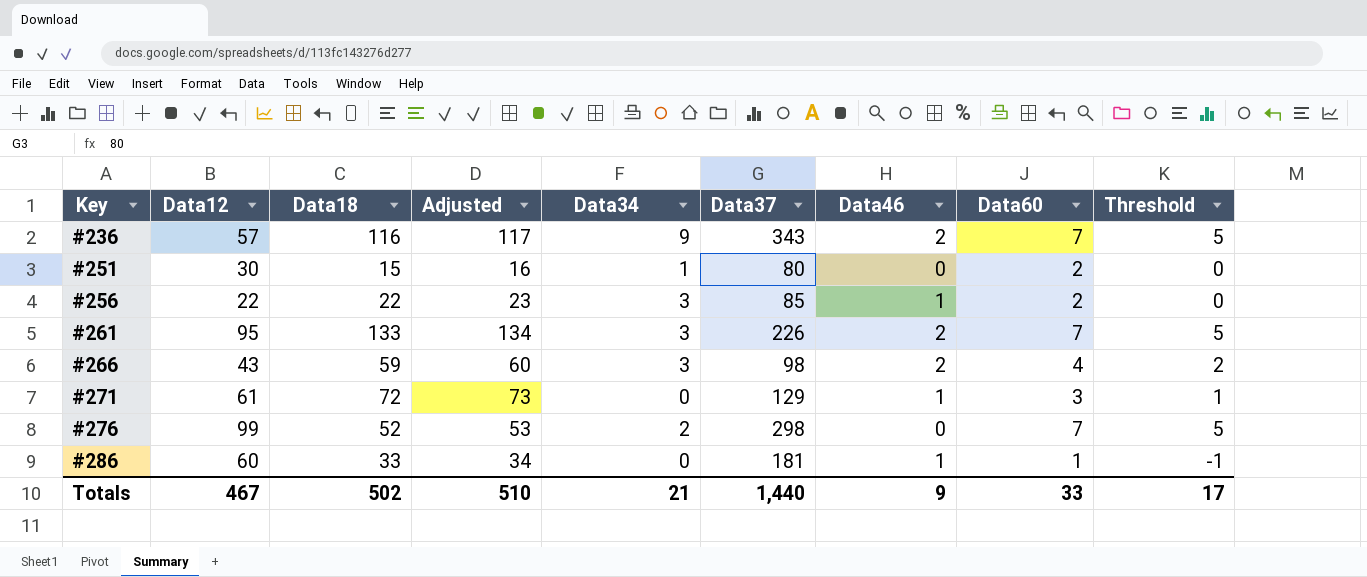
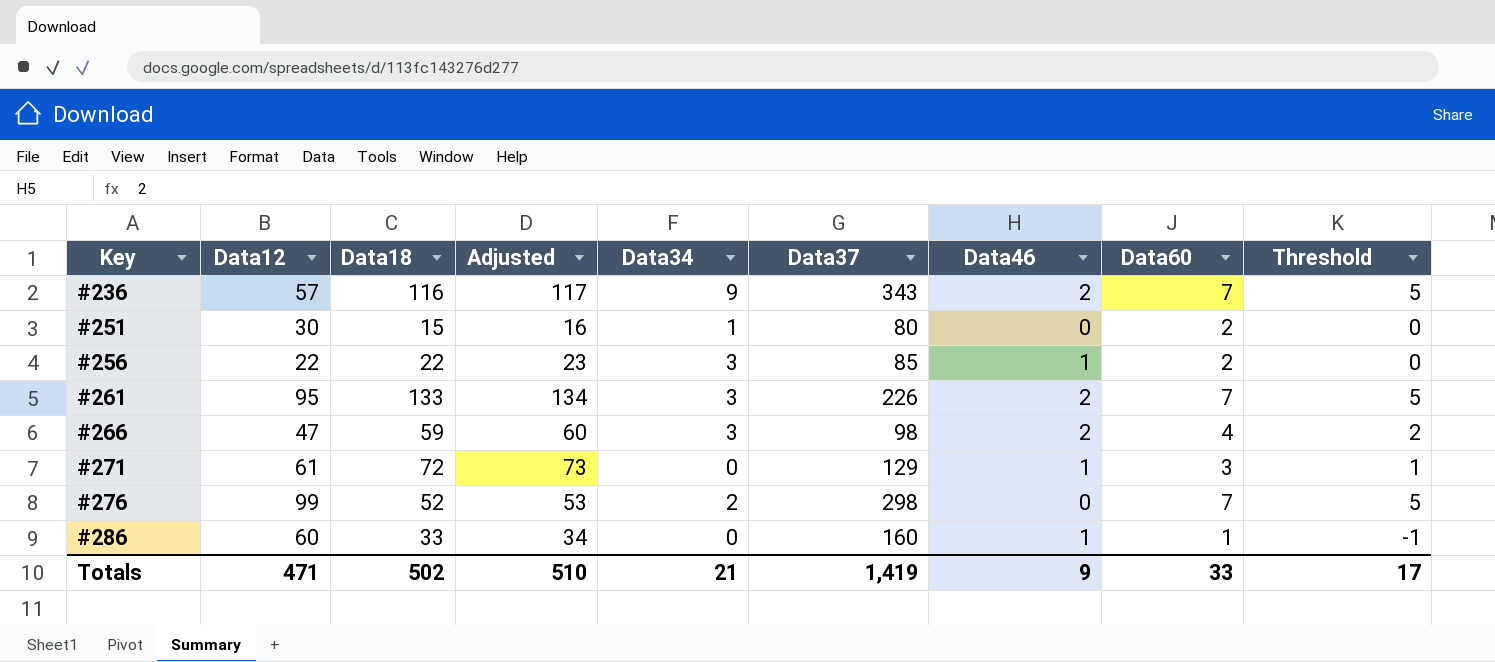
#266 | Data12: 43 -> 47
#286 | Data37: 181 -> 160
Totals | Data12: 467 -> 471
Totals | Data37: 1,440 -> 1,419

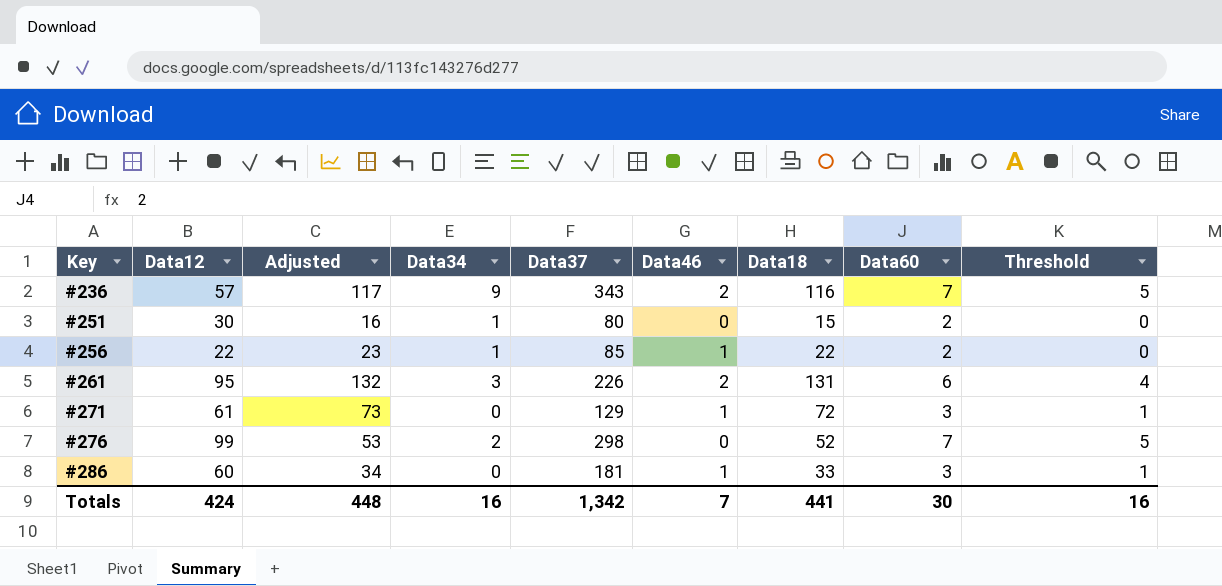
column Data18 | position: 3 -> 7
row #266: 47 | 59 | 60 | 3 | 98 | 2 | 4 | 2 -> none
#256 | Data34: 3 -> 1
#261 | Adjusted: 134 -> 132
#261 | Data18: 133 -> 131
#261 | Data60: 7 -> 6
#261 | Threshold: 5 -> 4
#286 | Data37: 160 -> 181
#286 | Data60: 1 -> 3
#286 | Threshold: -1 -> 1
Totals | Data12: 471 -> 424
Totals | Adjusted: 510 -> 448
Totals | Data34: 21 -> 16
Totals | Data37: 1,419 -> 1,342
Totals | Data46: 9 -> 7
Totals | Data18: 502 -> 441
Totals | Data60: 33 -> 30
Totals | Threshold: 17 -> 16

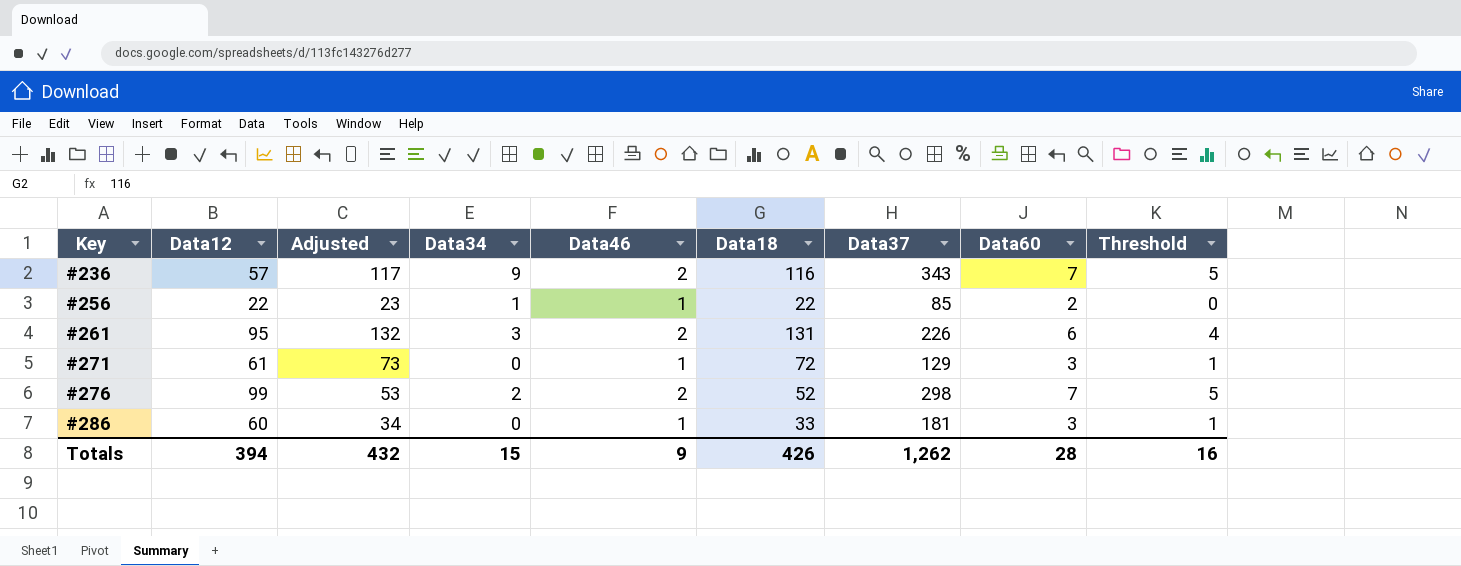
column Data37 | position: 5 -> 7
row #251: 30 | 16 | 1 | 80 | 0 | 15 | 2 | 0 -> none
#276 | Data46: 0 -> 2
Totals | Data12: 424 -> 394
Totals | Adjusted: 448 -> 432
Totals | Data34: 16 -> 15
Totals | Data46: 7 -> 9
Totals | Data18: 441 -> 426
Totals | Data37: 1,342 -> 1,262
Totals | Data60: 30 -> 28

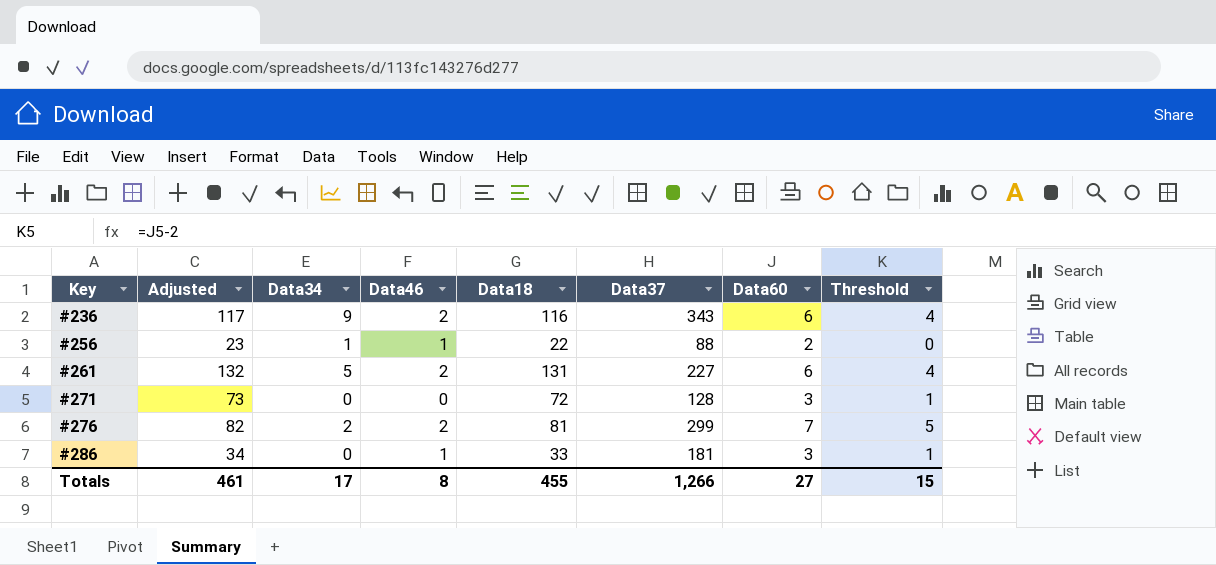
column Data12 | position: 2 -> none
#236 | Data60: 7 -> 6
#236 | Threshold: 5 -> 4
#256 | Data37: 85 -> 88
#261 | Data34: 3 -> 5
#261 | Data37: 226 -> 227
#271 | Data46: 1 -> 0
#271 | Data37: 129 -> 128
#276 | Adjusted: 53 -> 82
#276 | Data18: 52 -> 81
#276 | Data37: 298 -> 299
Totals | Adjusted: 432 -> 461
Totals | Data34: 15 -> 17
Totals | Data46: 9 -> 8
Totals | Data18: 426 -> 455
Totals | Data37: 1,262 -> 1,266
Totals | Data60: 28 -> 27
Totals | Threshold: 16 -> 15

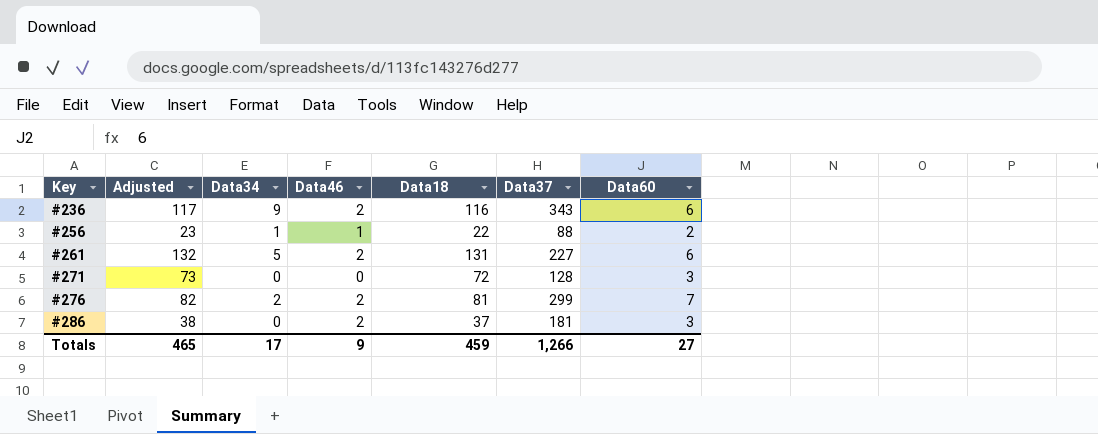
column Threshold | formula: [Data60] - 2 -> none
#286 | Adjusted: 34 -> 38
#286 | Data46: 1 -> 2
#286 | Data18: 33 -> 37
Totals | Adjusted: 461 -> 465
Totals | Data46: 8 -> 9
Totals | Data18: 455 -> 459

